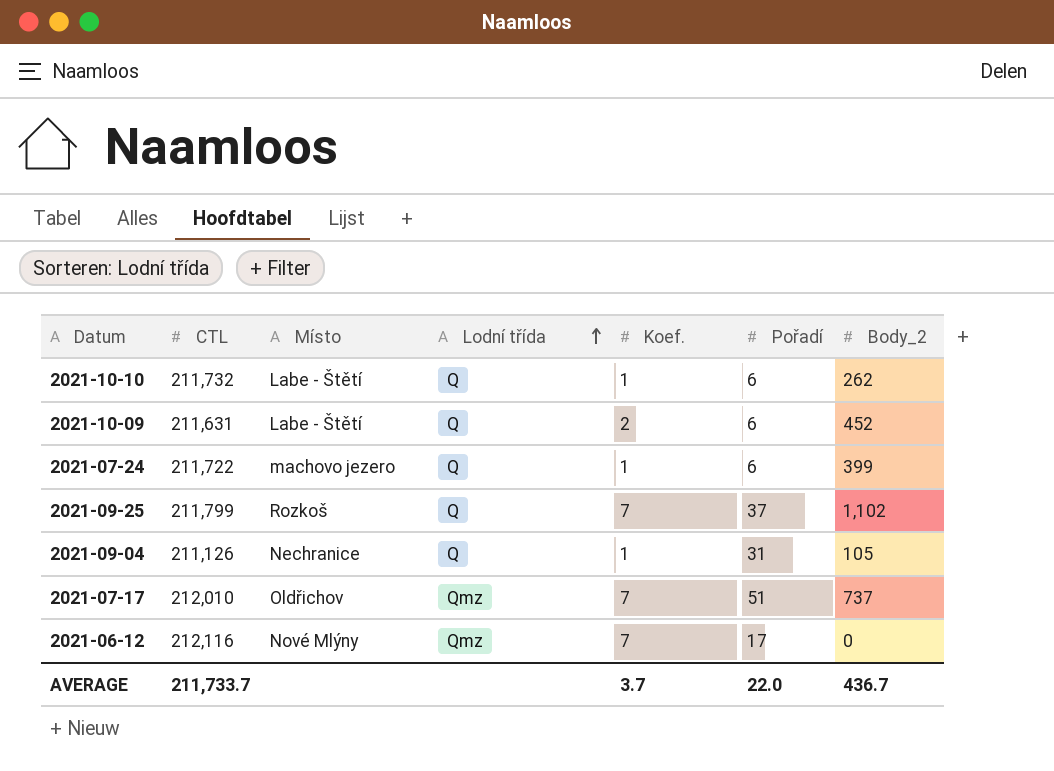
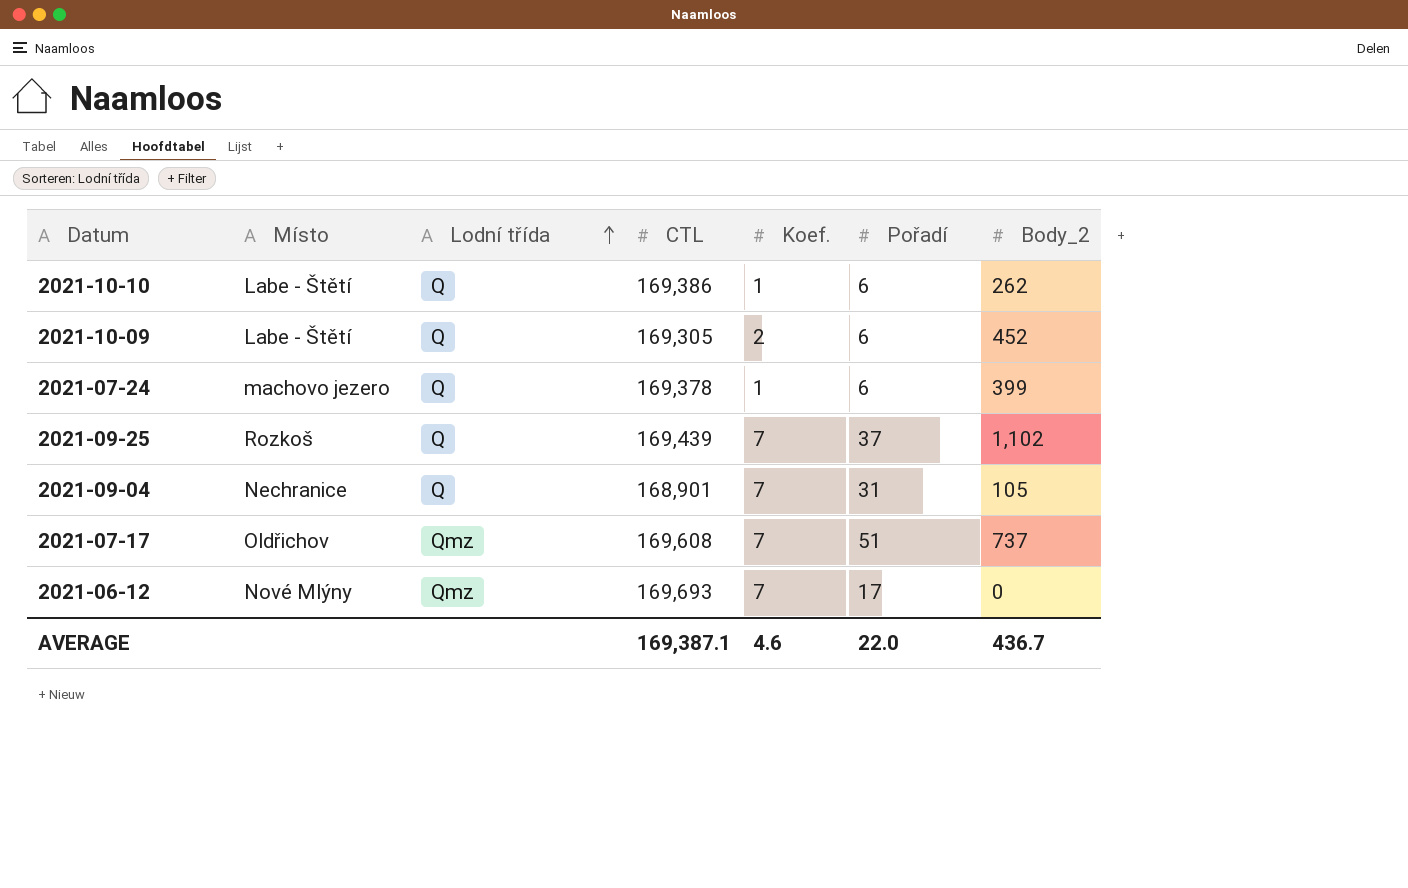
column CTL | position: 2 -> 4
2021-10-10 | CTL: 211,732 -> 169,386
2021-10-09 | CTL: 211,631 -> 169,305
2021-07-24 | CTL: 211,722 -> 169,378
2021-09-25 | CTL: 211,799 -> 169,439
2021-09-04 | CTL: 211,126 -> 168,901
2021-09-04 | Koef.: 1 -> 7
2021-07-17 | CTL: 212,010 -> 169,608
2021-06-12 | CTL: 212,116 -> 169,693
AVERAGE | CTL: 211,733.7 -> 169,387.1
AVERAGE | Koef.: 3.7 -> 4.6

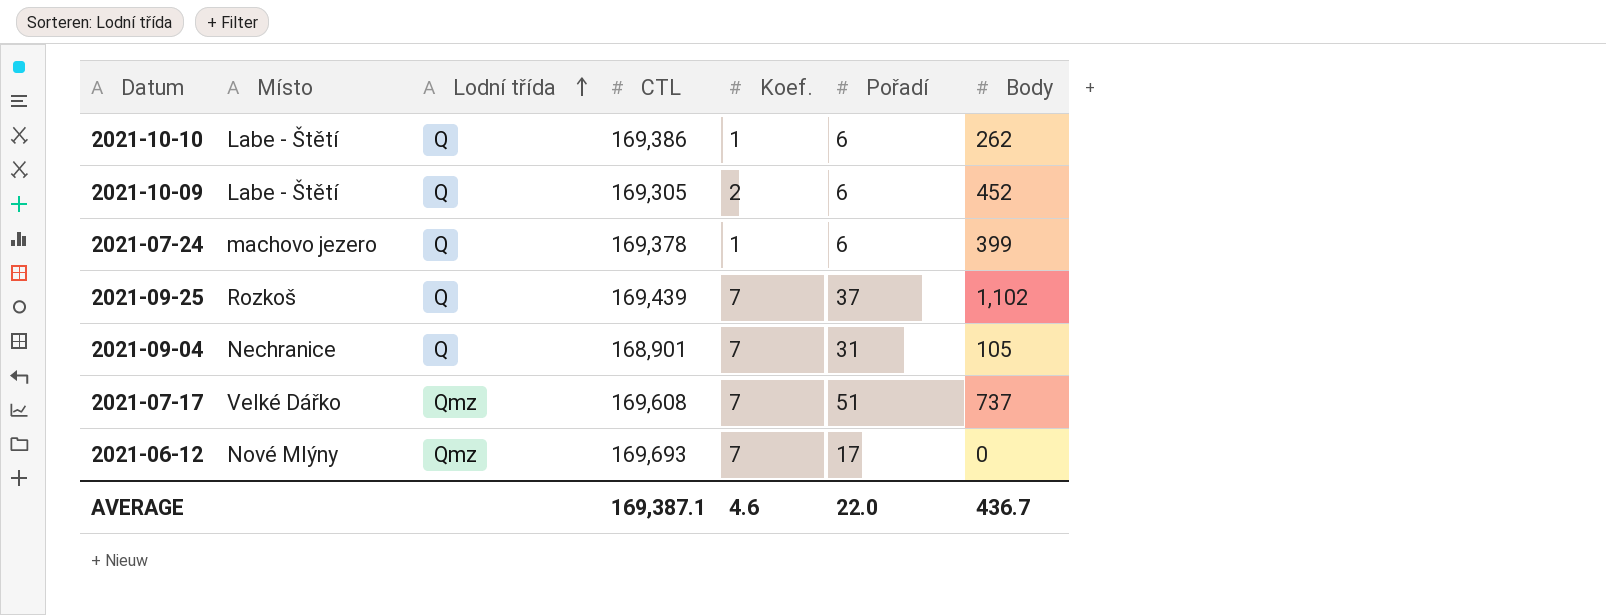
column name: Body_2 -> Body
2021-07-17 | Místo: Oldřichov -> Velké Dářko

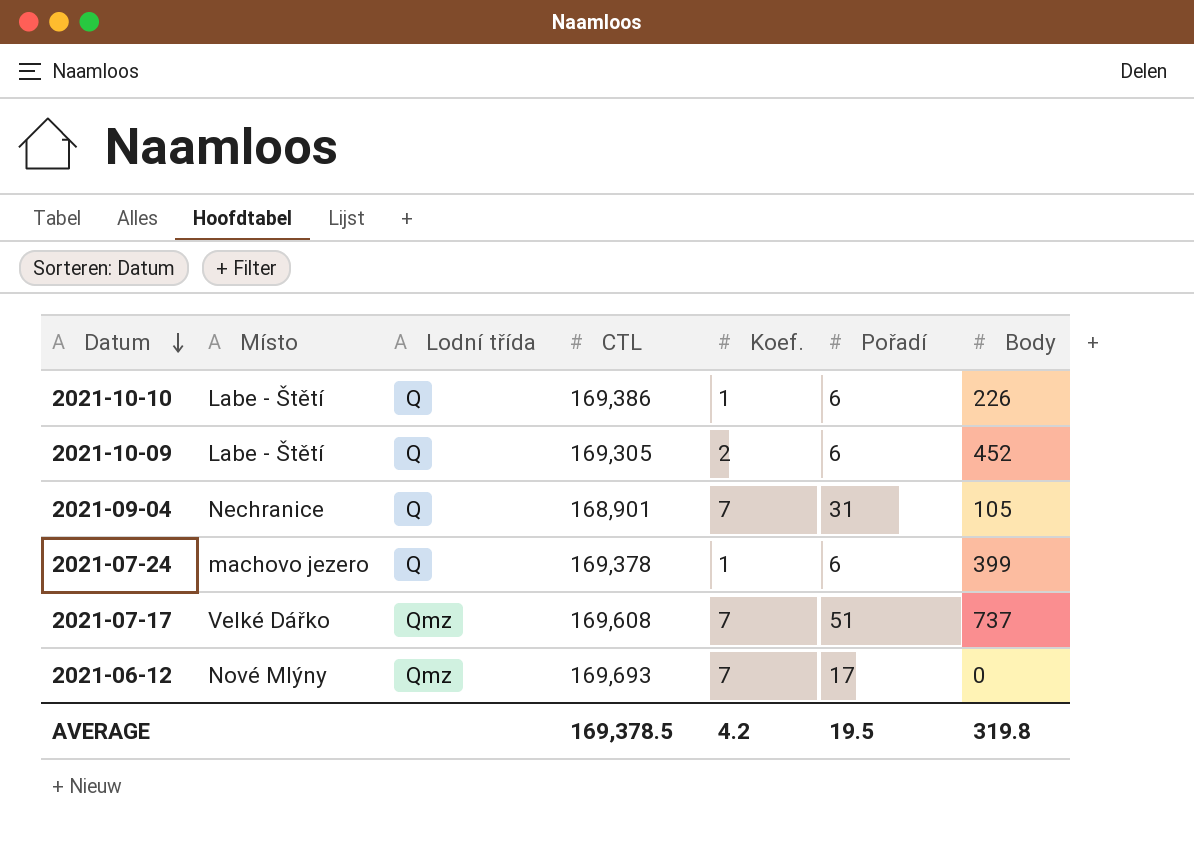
row order: Lodní třída ascending -> Datum descending
row 2021-09-25: Rozkoš | Q | 169,439 | 7 | 37 | 1,102 -> none
2021-10-10 | Body: 262 -> 226
AVERAGE | CTL: 169,387.1 -> 169,378.5
AVERAGE | Koef.: 4.6 -> 4.2
AVERAGE | Pořadí: 22.0 -> 19.5
AVERAGE | Body: 436.7 -> 319.8

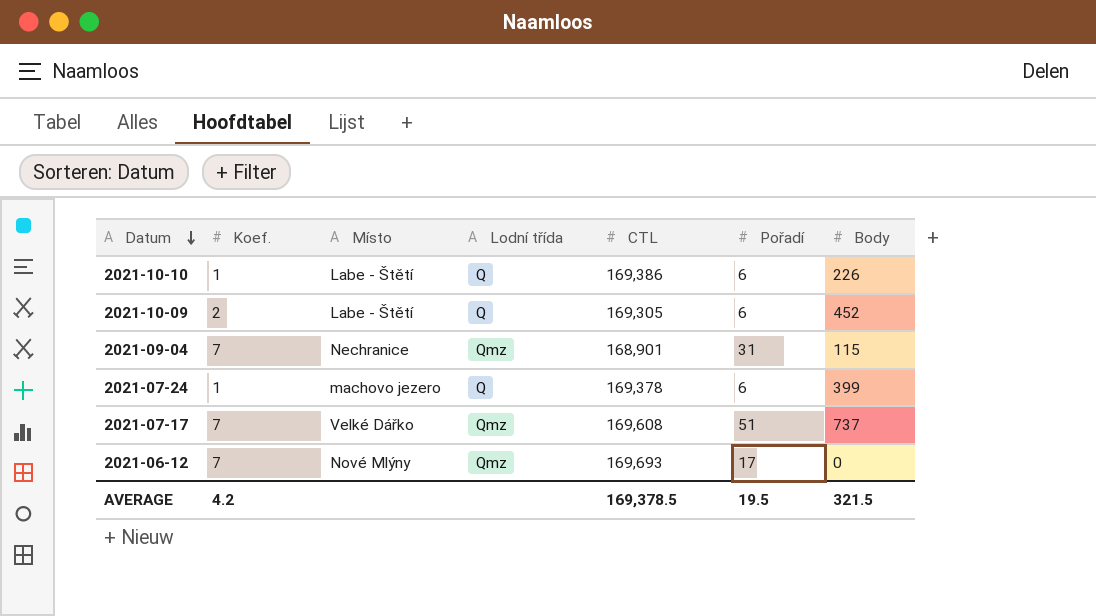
column Koef. | position: 5 -> 2
2021-09-04 | Lodní třída: Q -> Qmz
2021-09-04 | Body: 105 -> 115
AVERAGE | Body: 319.8 -> 321.5

